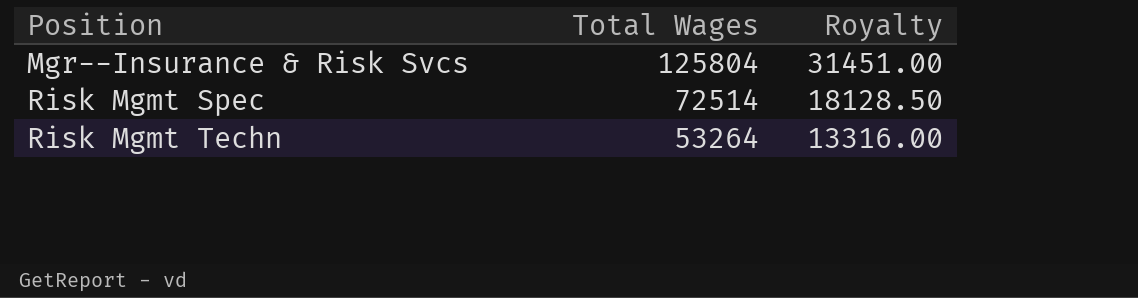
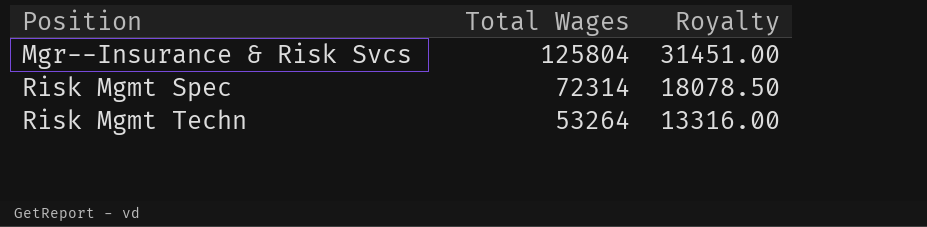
Risk Mgmt Spec | Total Wages: 72514 -> 72314
Risk Mgmt Spec | Royalty: 18128.50 -> 18078.50

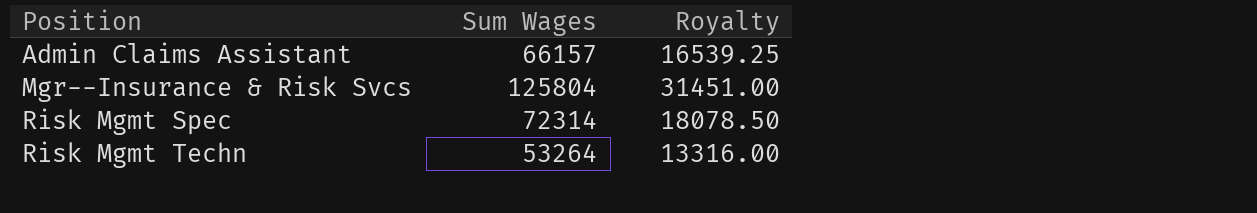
column name: Total Wages -> Sum Wages
row Admin Claims Assistant: none -> 66157 | 16539.25

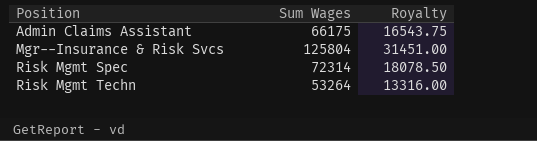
Admin Claims Assistant | Sum Wages: 66157 -> 66175
Admin Claims Assistant | Royalty: 16539.25 -> 16543.75

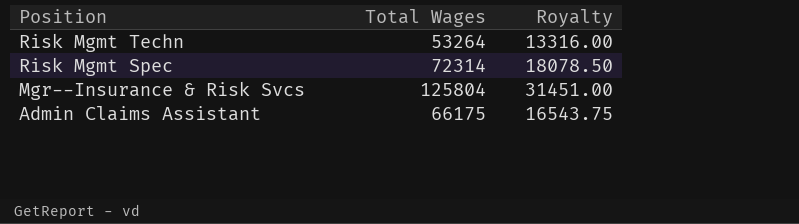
row order: Position ascending -> Position descending
column name: Sum Wages -> Total Wages

